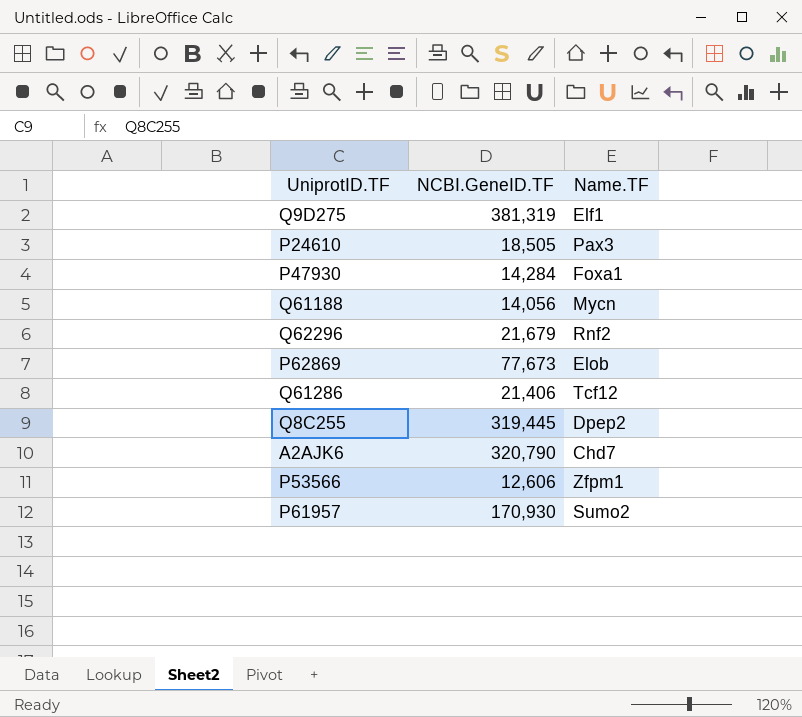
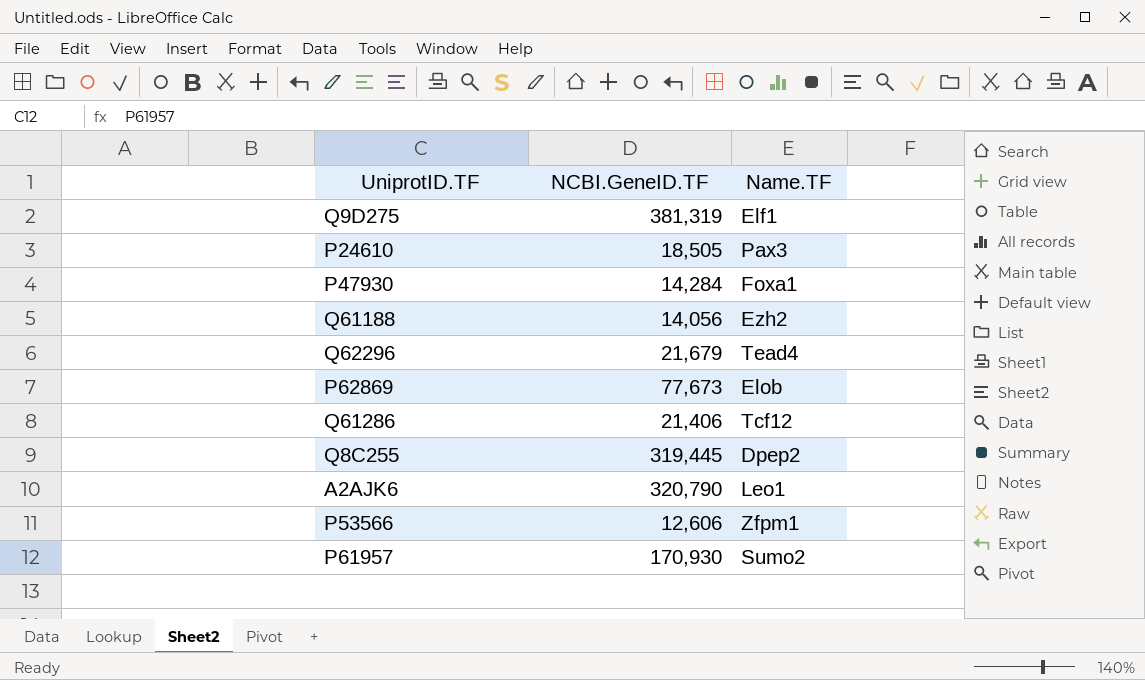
Q61188 | Name.TF: Mycn -> Ezh2
Q62296 | Name.TF: Rnf2 -> Tead4
A2AJK6 | Name.TF: Chd7 -> Leo1

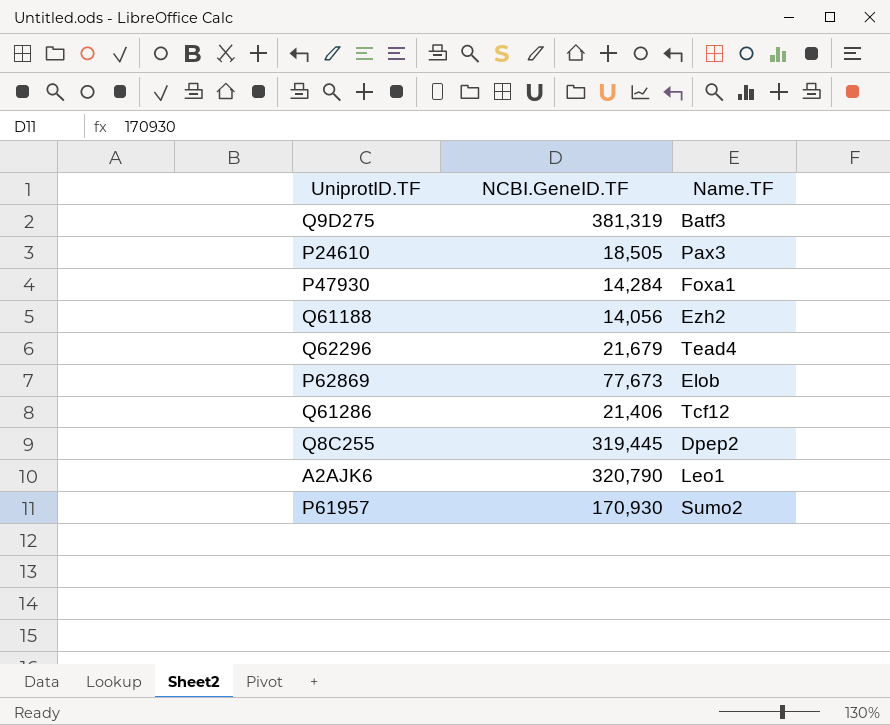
row P53566: 12,606 | Zfpm1 -> none
Q9D275 | Name.TF: Elf1 -> Batf3

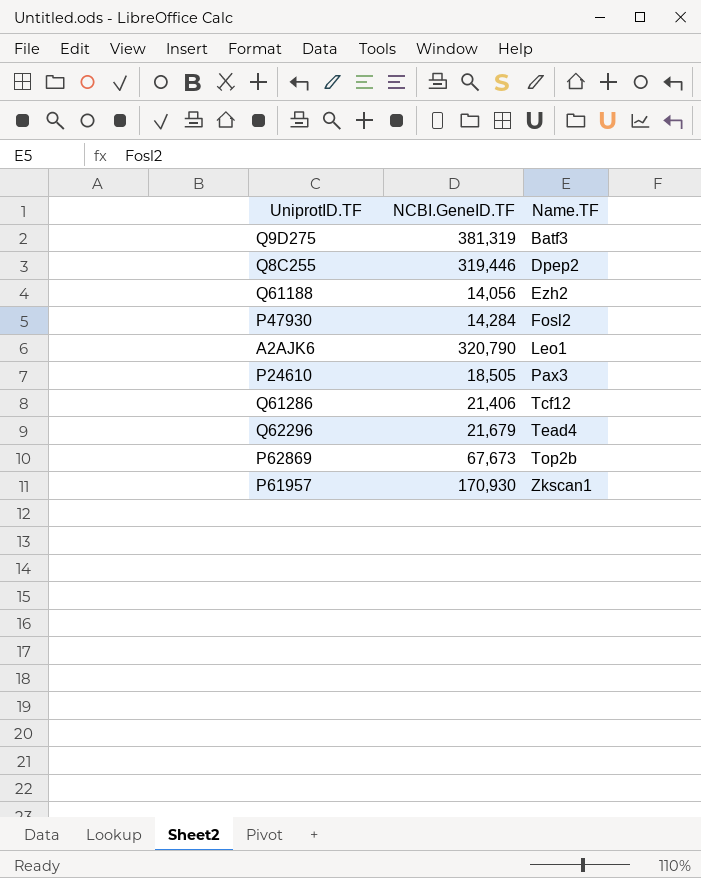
row order: none -> Name.TF ascending
Q8C255 | NCBI.GeneID.TF: 319,445 -> 319,446
P47930 | Name.TF: Foxa1 -> Fosl2
P62869 | NCBI.GeneID.TF: 77,673 -> 67,673
P62869 | Name.TF: Elob -> Top2b
P61957 | Name.TF: Sumo2 -> Zkscan1

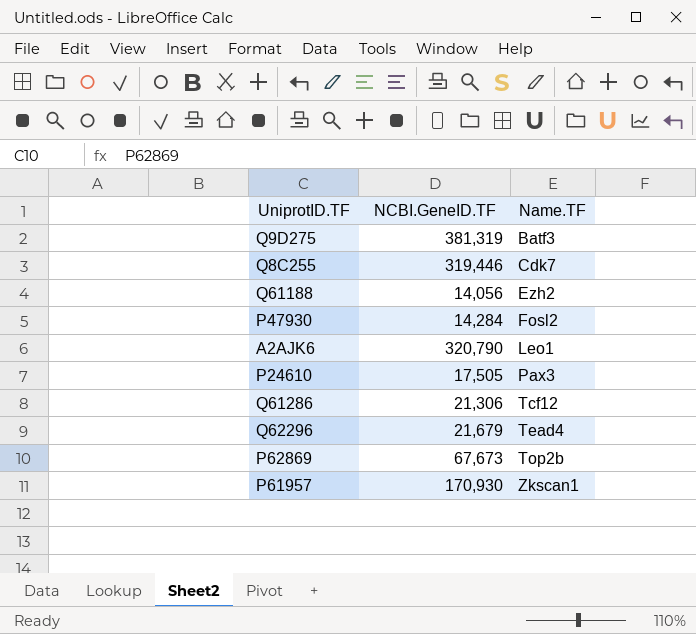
Q8C255 | Name.TF: Dpep2 -> Cdk7
P24610 | NCBI.GeneID.TF: 18,505 -> 17,505
Q61286 | NCBI.GeneID.TF: 21,406 -> 21,306

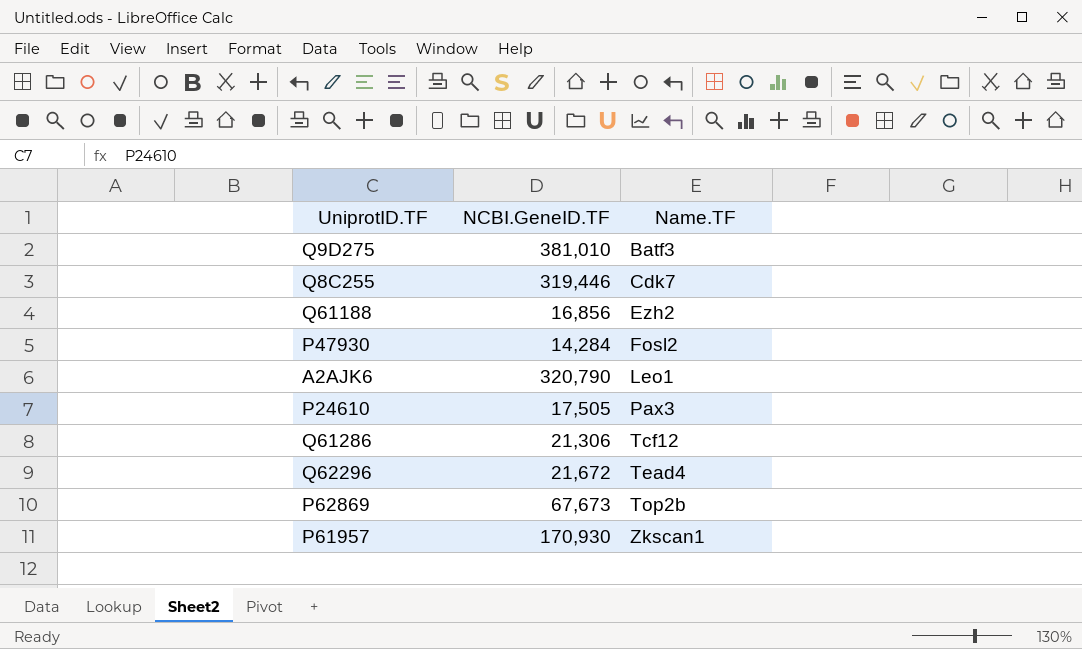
Q9D275 | NCBI.GeneID.TF: 381,319 -> 381,010
Q61188 | NCBI.GeneID.TF: 14,056 -> 16,856
Q62296 | NCBI.GeneID.TF: 21,679 -> 21,672

